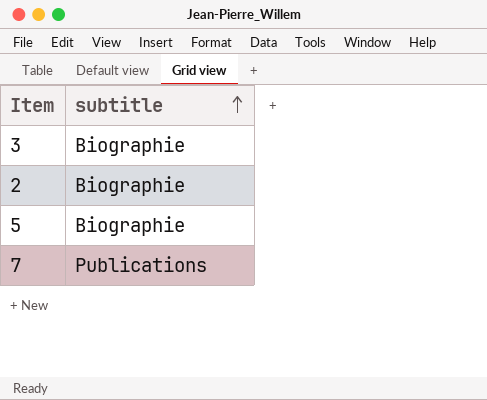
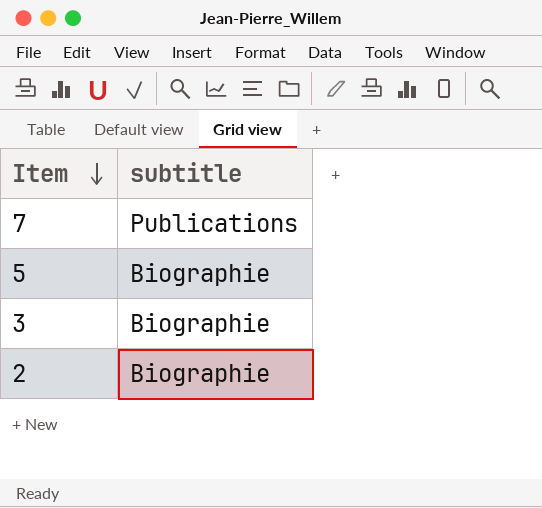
row order: subtitle ascending -> Item descending

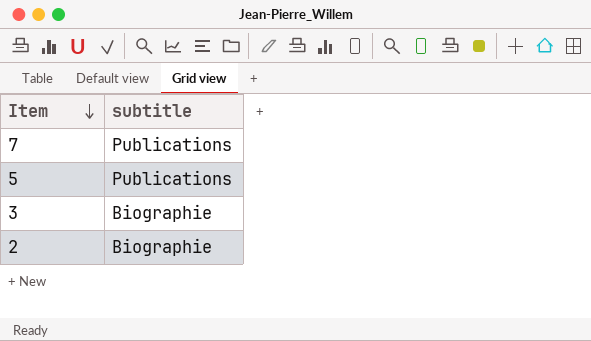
5 | subtitle: Biographie -> Publications

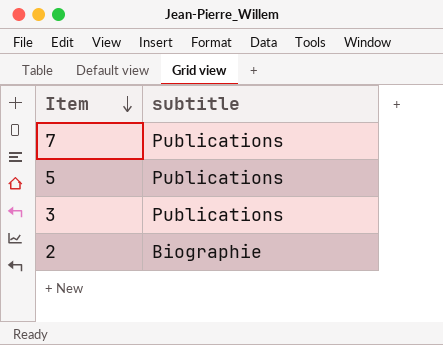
3 | subtitle: Biographie -> Publications

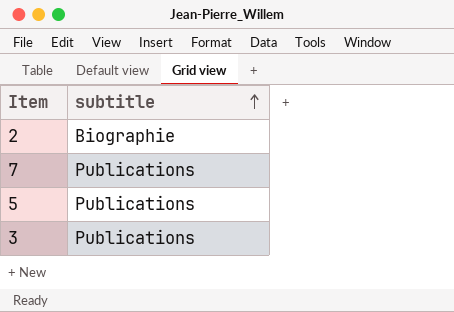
row order: Item descending -> subtitle ascending

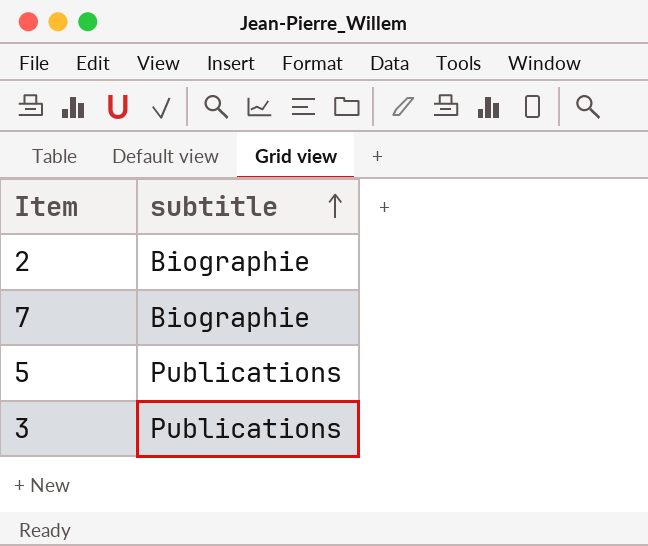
7 | subtitle: Publications -> Biographie

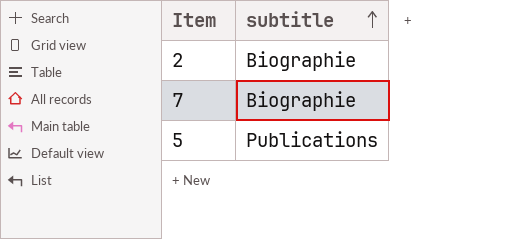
row 3: Publications -> none

